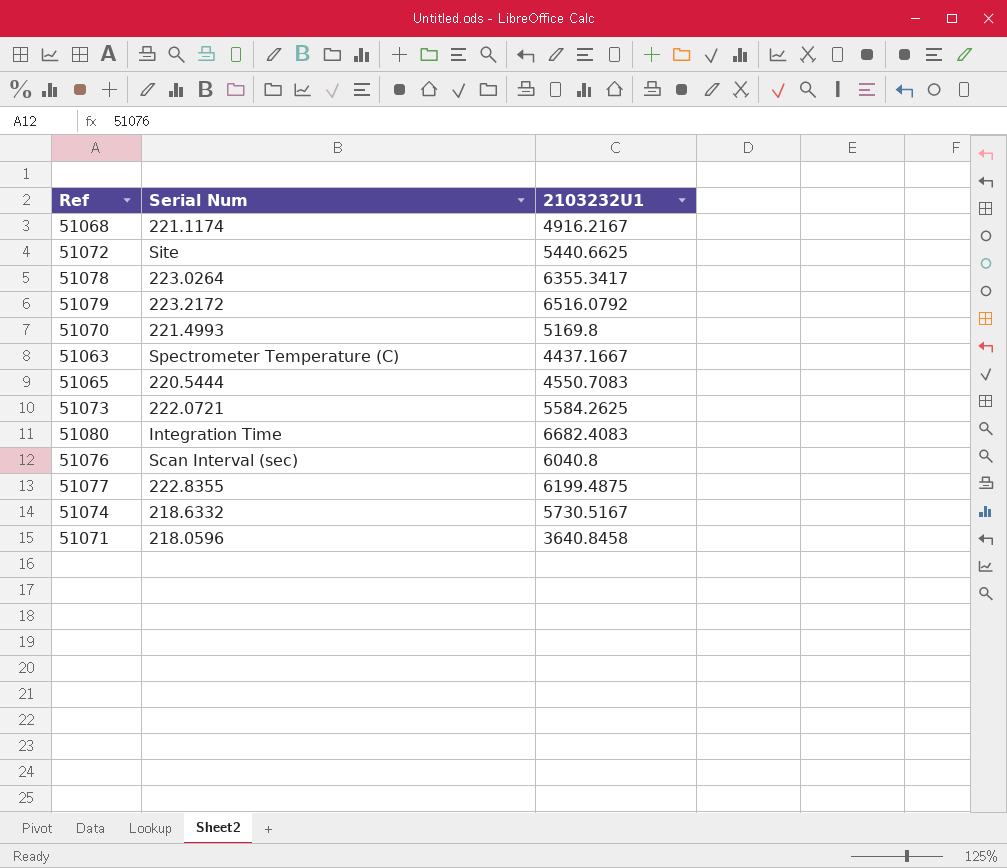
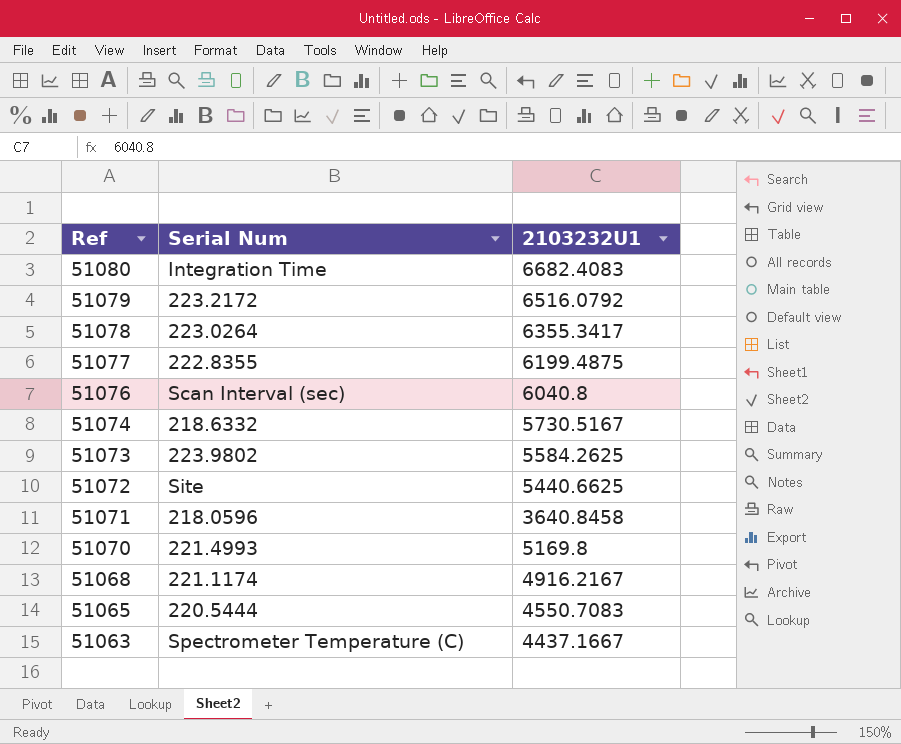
row order: none -> Ref descending
51073 | Serial Num: 222.0721 -> 223.9802

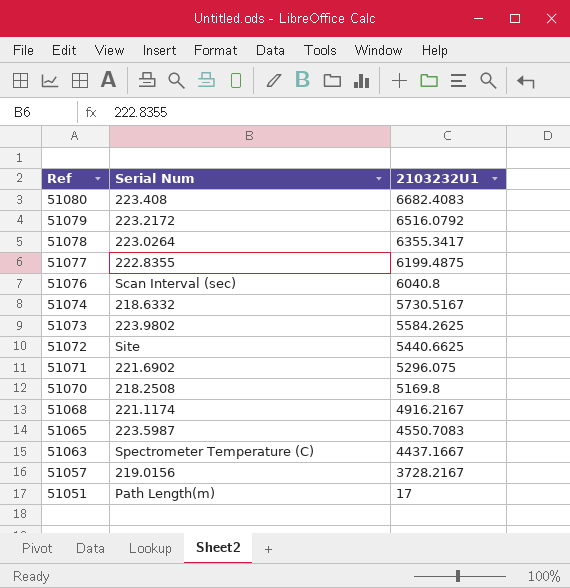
51080 | Serial Num: Integration Time -> 223.408
51071 | Serial Num: 218.0596 -> 221.6902
51071 | 2103232U1: 3640.8458 -> 5296.075
51070 | Serial Num: 221.4993 -> 218.2508
51065 | Serial Num: 220.5444 -> 223.5987
row 51057: none -> 219.0156 | 3728.2167
row 51051: none -> Path Length(m) | 17

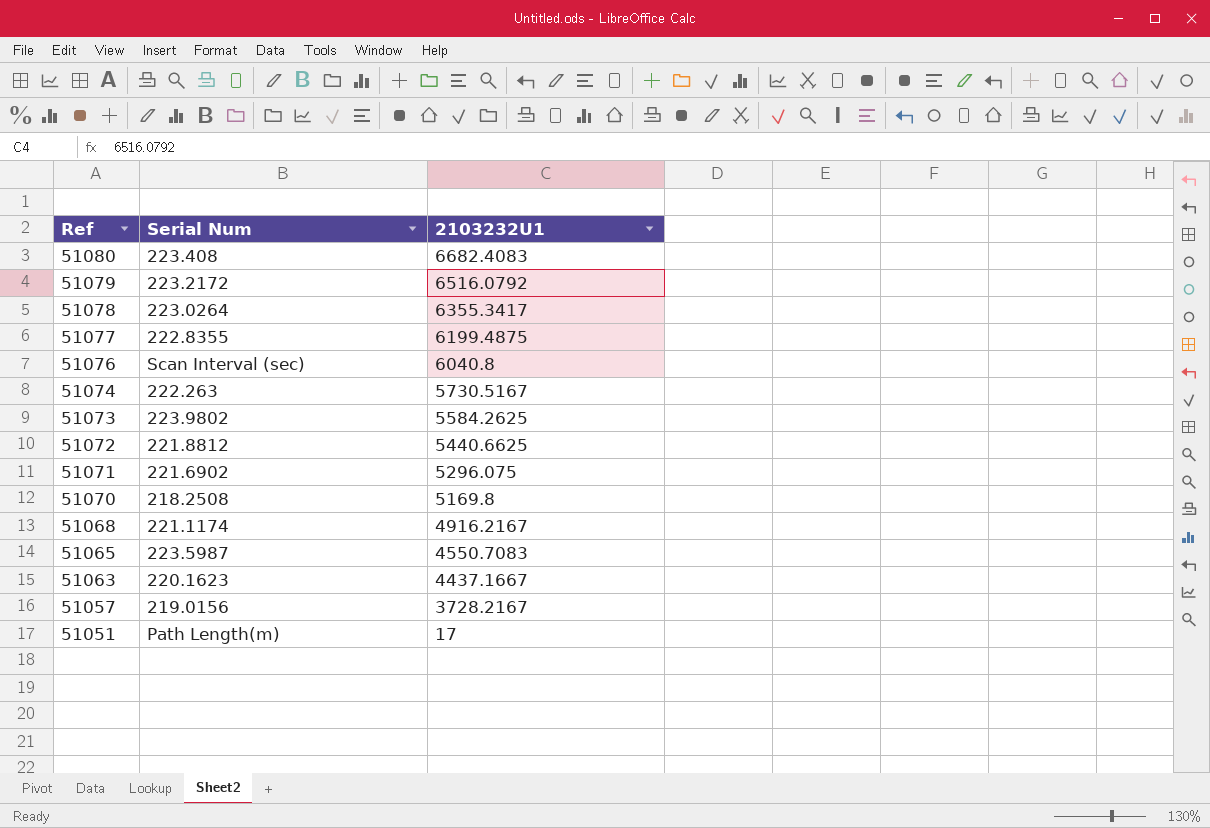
51074 | Serial Num: 218.6332 -> 222.263
51072 | Serial Num: Site -> 221.8812
51063 | Serial Num: Spectrometer Temperature (C) -> 220.1623

